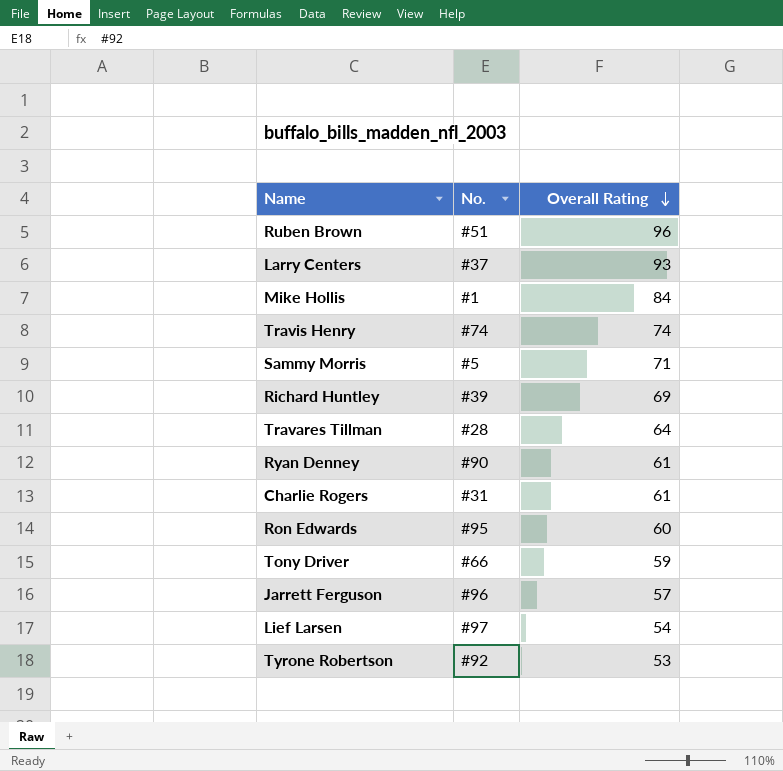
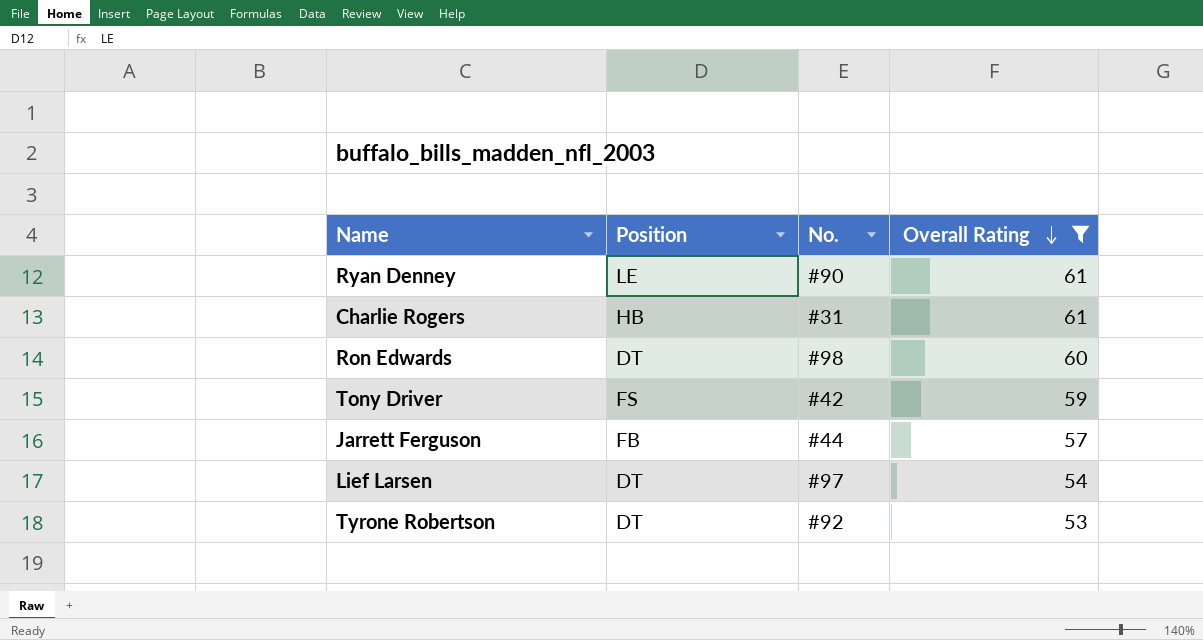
filter: none -> Overall Rating <= 61
column Position | position: none -> 2
Ron Edwards | No.: #95 -> #98
Tony Driver | No.: #66 -> #42
Jarrett Ferguson | No.: #96 -> #44

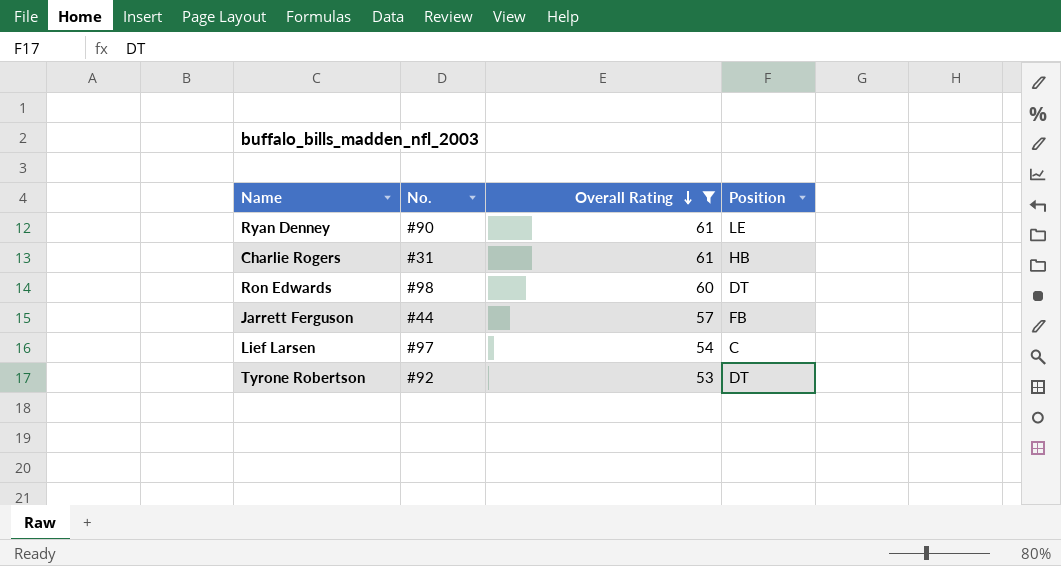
column Position | position: 2 -> 4
row Tony Driver: FS | #42 | 59 -> none
Lief Larsen | Position: DT -> C

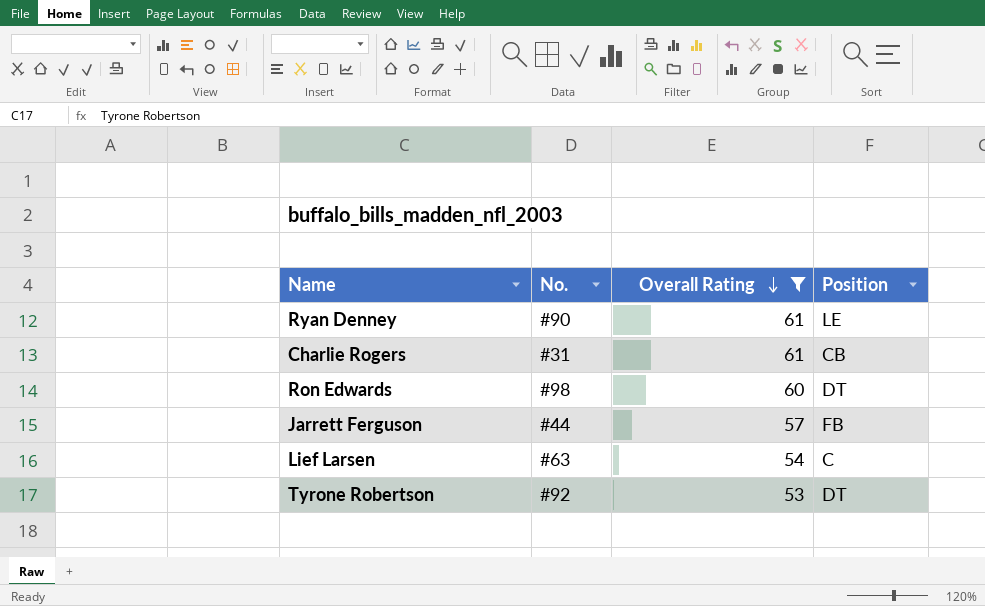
Charlie Rogers | Position: HB -> CB
Lief Larsen | No.: #97 -> #63

